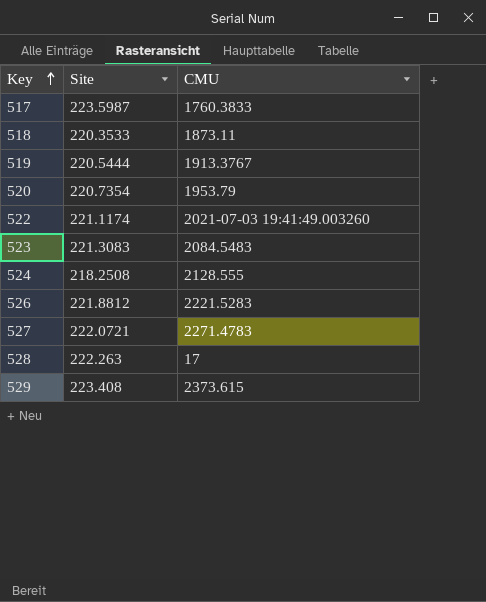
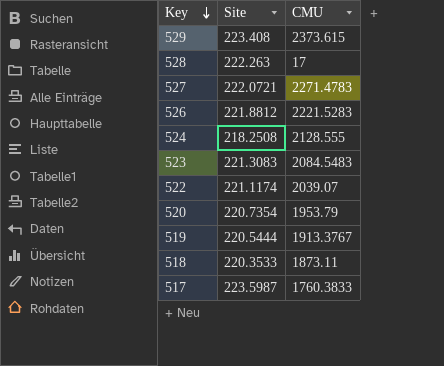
row order: Key ascending -> Key descending
522 | CMU: 2021-07-03 19:41:49.003260 -> 2039.07

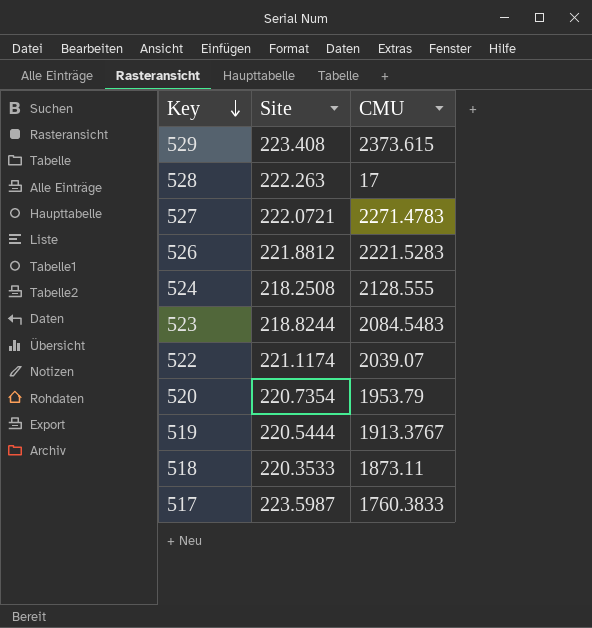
523 | Site: 221.3083 -> 218.8244

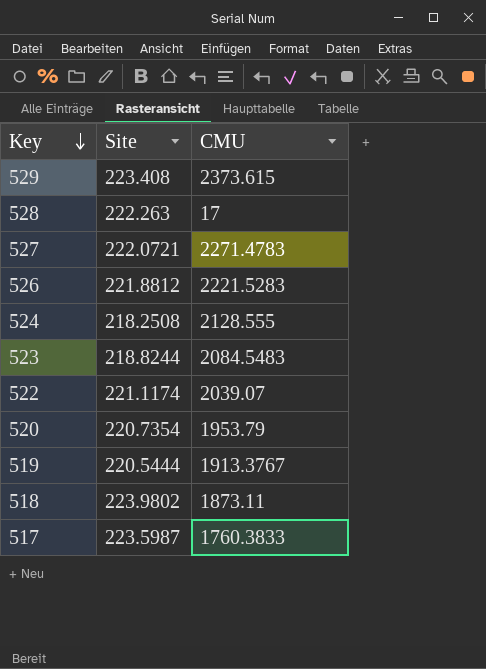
518 | Site: 220.3533 -> 223.9802

